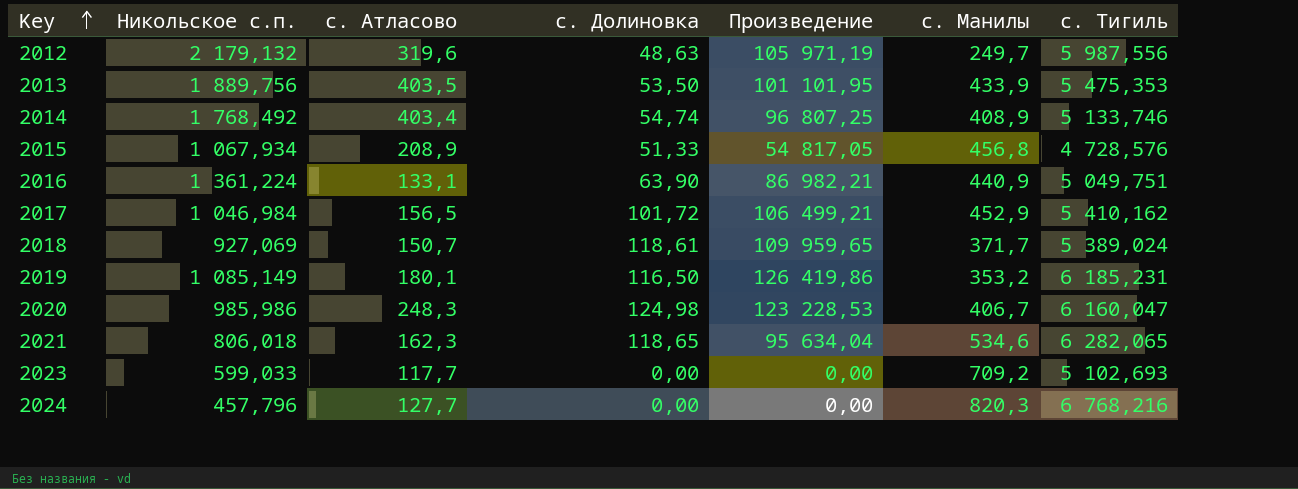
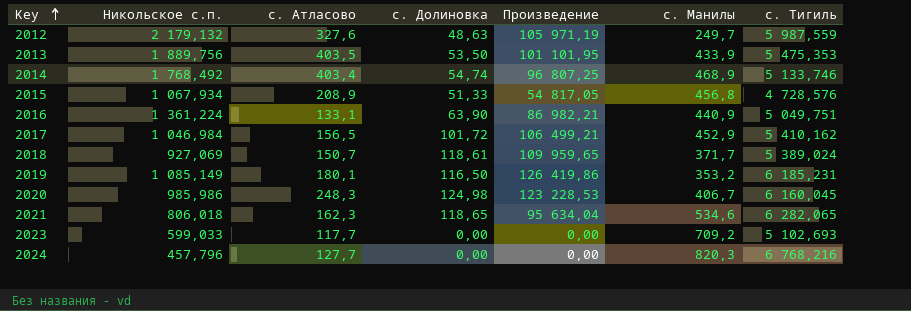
2012 | с. Атласово: 319,6 -> 327,6
2012 | с. Тигиль: 5 987,556 -> 5 987,559
2014 | с. Манилы: 408,9 -> 468,9
2020 | с. Тигиль: 6 160,047 -> 6 160,045

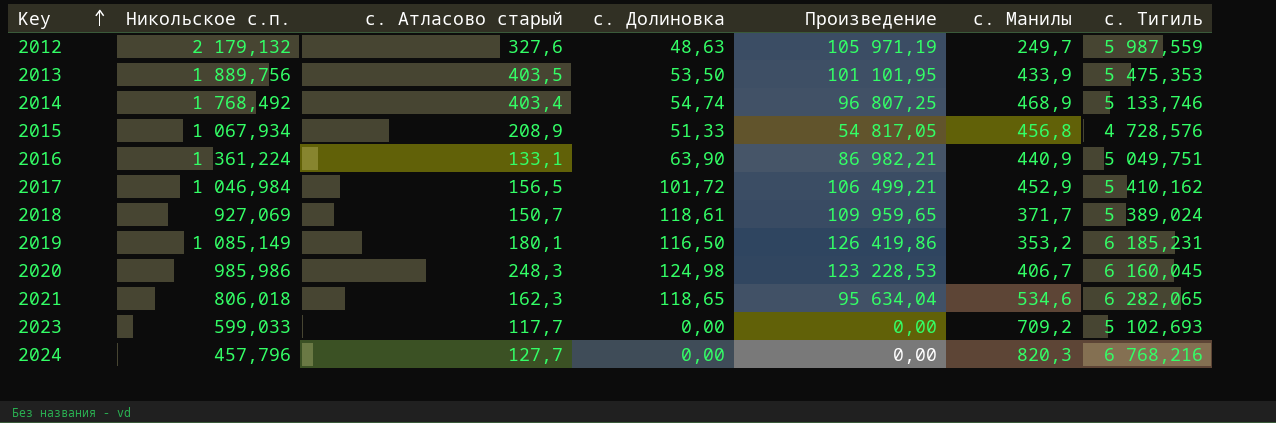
column name: с. Атласово -> с. Атласово старый

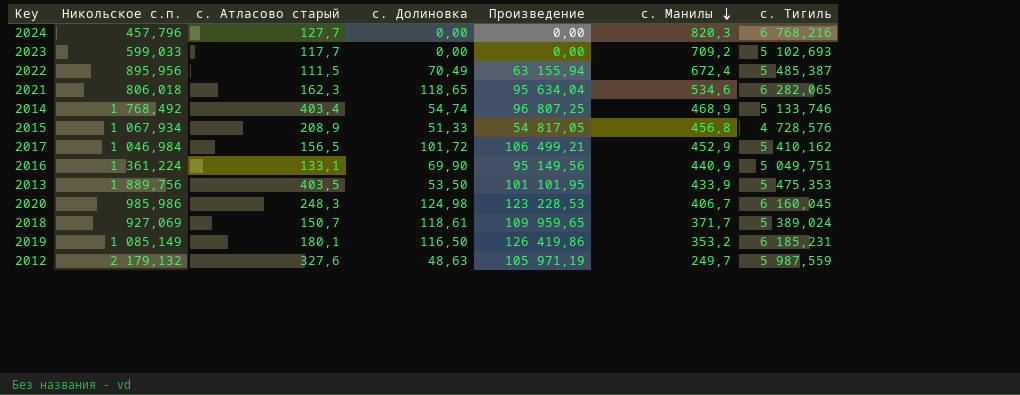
row order: Key ascending -> с. Манилы descending
row 2022: none -> 895,956 | 111,5 | 70,49 | 63 155,94 | 672,4 | 5 485,387
2016 | с. Долиновка: 63,90 -> 69,90
2016 | Произведение: 86 982,21 -> 95 149,56

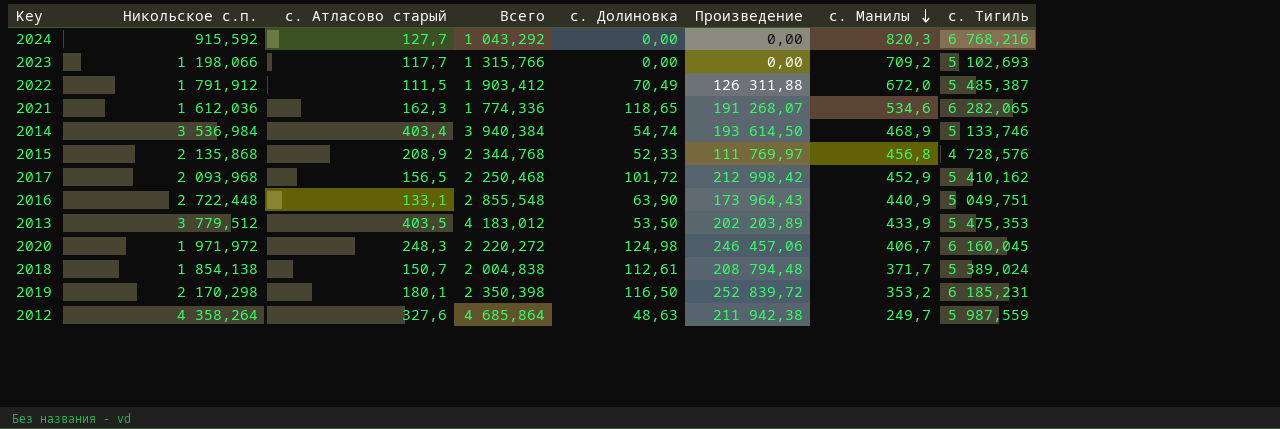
column Всего | formula: none -> [Никольское с.п.] + [с. Атласово старый]
2024 | Никольское с.п.: 457,796 -> 915,592
2023 | Никольское с.п.: 599,033 -> 1 198,066
2022 | Никольское с.п.: 895,956 -> 1 791,912
2022 | Произведение: 63 155,94 -> 126 311,88
2022 | с. Манилы: 672,4 -> 672,0
2021 | Никольское с.п.: 806,018 -> 1 612,036
2021 | Произведение: 95 634,04 -> 191 268,07
2014 | Никольское с.п.: 1 768,492 -> 3 536,984
2014 | Произведение: 96 807,25 -> 193 614,50
2015 | Никольское с.п.: 1 067,934 -> 2 135,868
2015 | с. Долиновка: 51,33 -> 52,33
2015 | Произведение: 54 817,05 -> 111 769,97
2017 | Никольское с.п.: 1 046,984 -> 2 093,968
2017 | Произведение: 106 499,21 -> 212 998,42
2016 | Никольское с.п.: 1 361,224 -> 2 722,448
2016 | с. Долиновка: 69,90 -> 63,90
2016 | Произведение: 95 149,56 -> 173 964,43
2013 | Никольское с.п.: 1 889,756 -> 3 779,512
2013 | Произведение: 101 101,95 -> 202 203,89
2020 | Никольское с.п.: 985,986 -> 1 971,972
2020 | Произведение: 123 228,53 -> 246 457,06
2018 | Никольское с.п.: 927,069 -> 1 854,138
2018 | с. Долиновка: 118,61 -> 112,61
2018 | Произведение: 109 959,65 -> 208 794,48
2019 | Никольское с.п.: 1 085,149 -> 2 170,298
2019 | Произведение: 126 419,86 -> 252 839,72
2012 | Никольское с.п.: 2 179,132 -> 4 358,264
2012 | Произведение: 105 971,19 -> 211 942,38

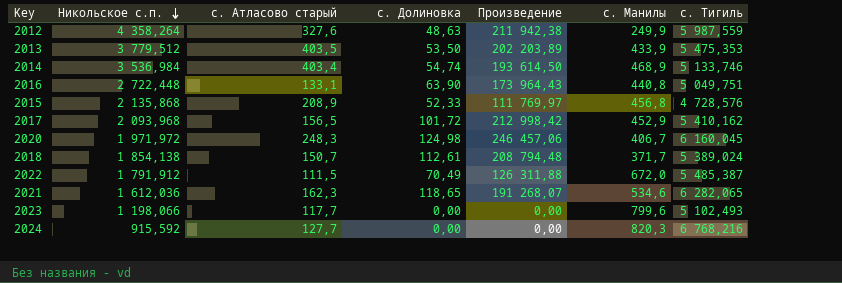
row order: с. Манилы descending -> Никольское с.п. descending
column Всего | formula: [Никольское с.п.] + [с. Атласово старый] -> none
row 2019: 2 170,298 | 180,1 | 2 350,398 | 116,50 | 252 839,72 | 353,2 | 6 185,231 -> none
2012 | с. Манилы: 249,7 -> 249,9
2016 | с. Манилы: 440,9 -> 440,8
2023 | с. Манилы: 709,2 -> 799,6
2023 | с. Тигиль: 5 102,693 -> 5 102,493

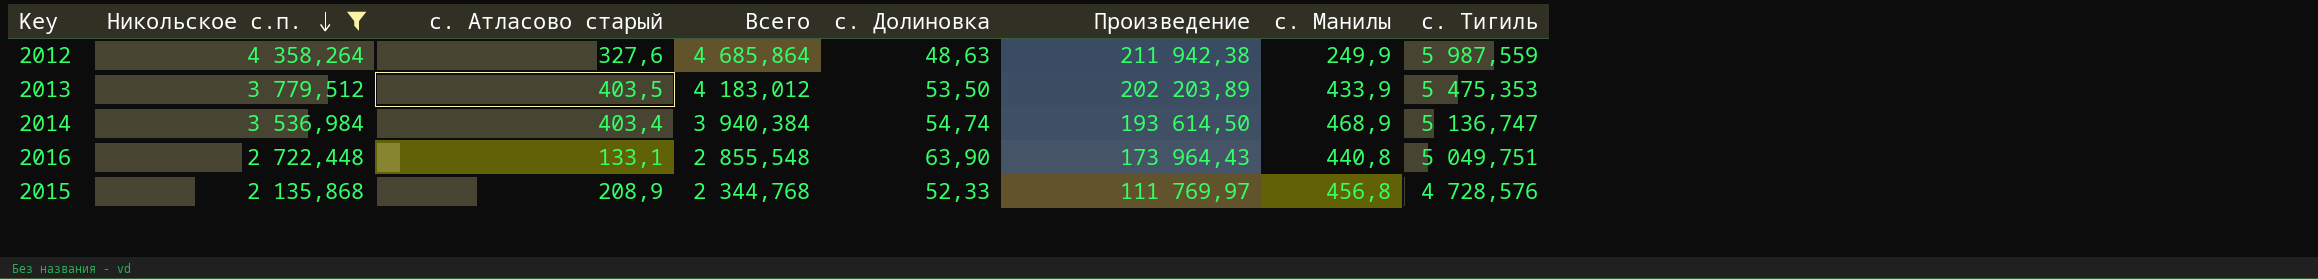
filter: none -> Никольское с.п. >= 2 135,868
column Всего | formula: none -> [Никольское с.п.] + [с. Атласово старый]
2014 | с. Тигиль: 5 133,746 -> 5 136,747

